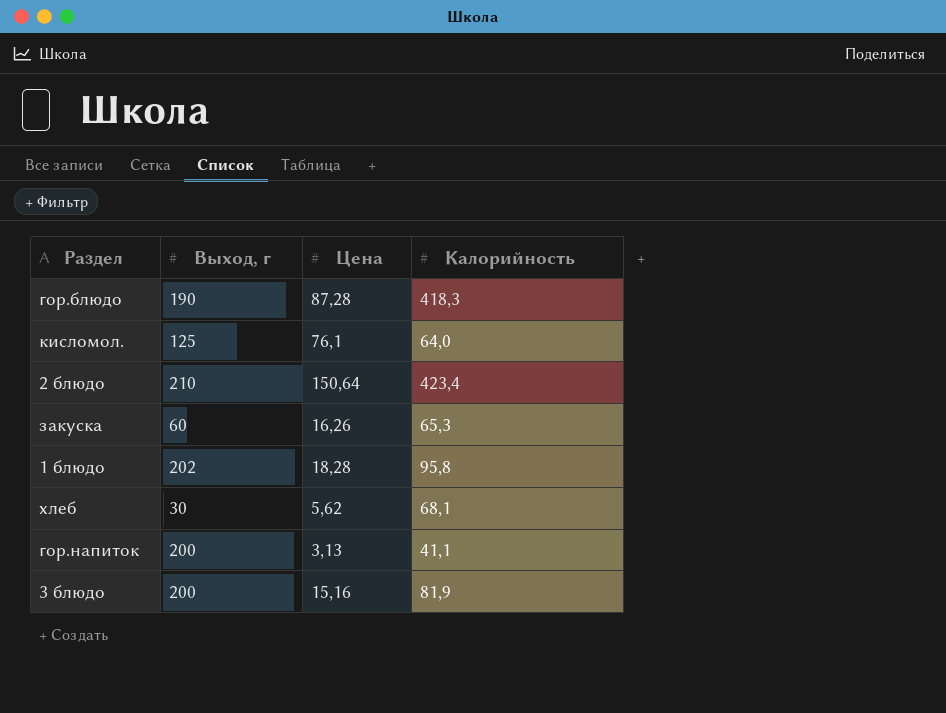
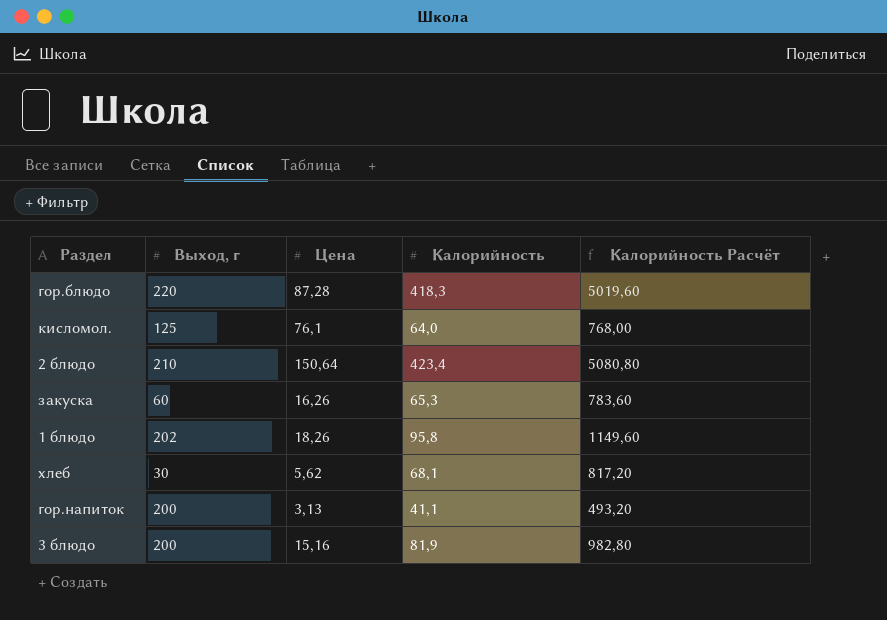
column Калорийность Расчёт | formula: none -> [Калорийность] * 12
гор.блюдо | Выход, г: 190 -> 220
1 блюдо | Цена: 18,28 -> 18,26

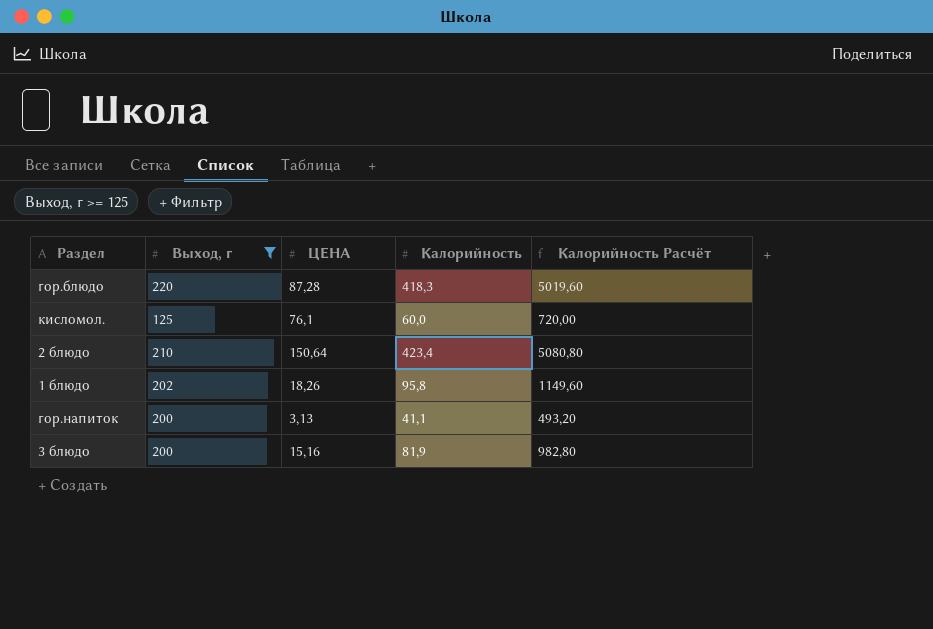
filter: none -> Выход, г >= 125
column name: Цена -> ЦЕНА
кисломол. | Калорийность: 64,0 -> 60,0
кисломол. | Калорийность Расчёт: 768,00 -> 720,00

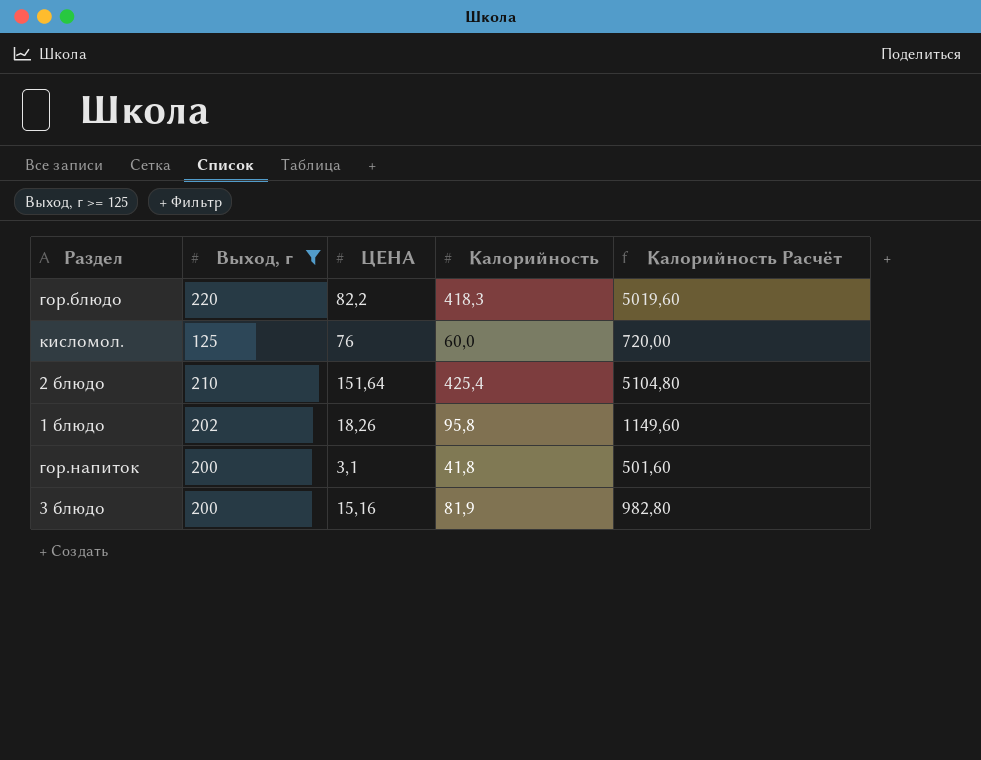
гор.блюдо | ЦЕНА: 87,28 -> 82,2
кисломол. | ЦЕНА: 76,1 -> 76
2 блюдо | ЦЕНА: 150,64 -> 151,64
2 блюдо | Калорийность: 423,4 -> 425,4
2 блюдо | Калорийность Расчёт: 5080,80 -> 5104,80
гор.напиток | ЦЕНА: 3,13 -> 3,1
гор.напиток | Калорийность: 41,1 -> 41,8
гор.напиток | Калорийность Расчёт: 493,20 -> 501,60

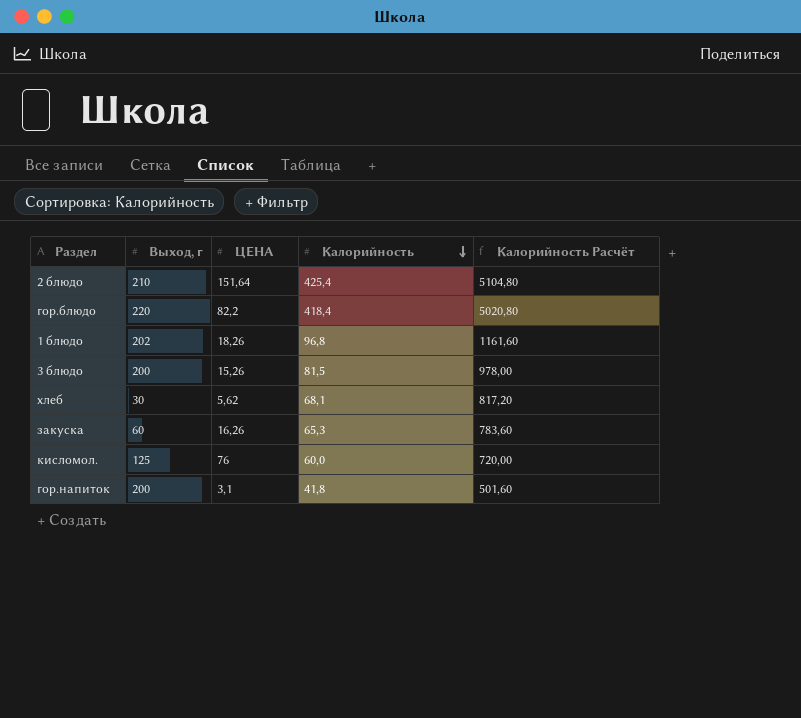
filter: Выход, г >= 125 -> none
row order: none -> Калорийность descending
гор.блюдо | Калорийность: 418,3 -> 418,4
гор.блюдо | Калорийность Расчёт: 5019,60 -> 5020,80
1 блюдо | Калорийность: 95,8 -> 96,8
1 блюдо | Калорийность Расчёт: 1149,60 -> 1161,60
3 блюдо | ЦЕНА: 15,16 -> 15,26
3 блюдо | Калорийность: 81,9 -> 81,5
3 блюдо | Калорийность Расчёт: 982,80 -> 978,00

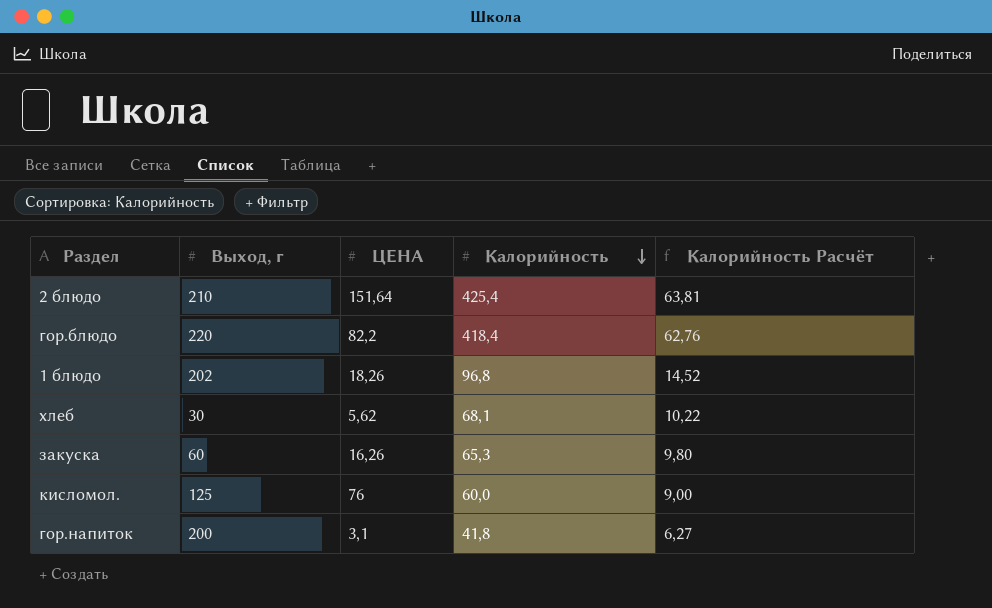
column Калорийность Расчёт | formula: [Калорийность] * 12 -> [Калорийность] * 0,15
row 3 блюдо: 200 | 15,26 | 81,5 | 978,00 -> none

